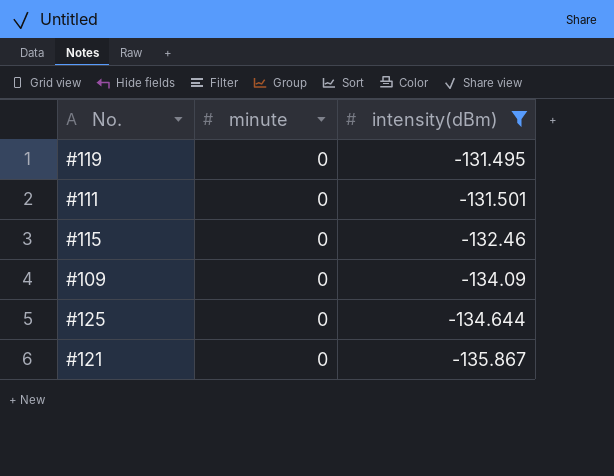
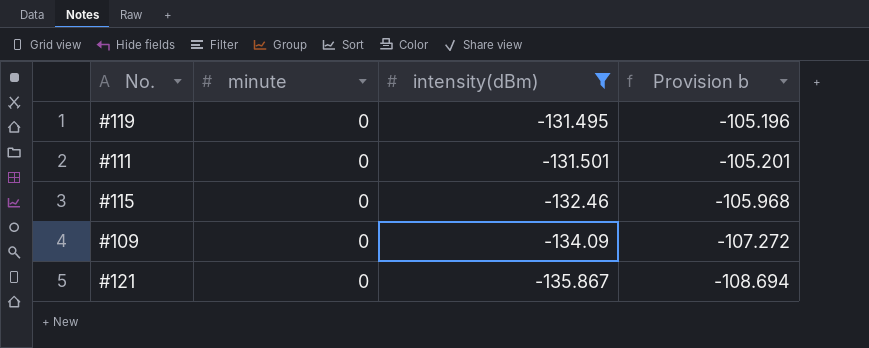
column Provision b | formula: none -> [intensity(dBm)] * 0.8
row #125: 0 | -134.644 -> none

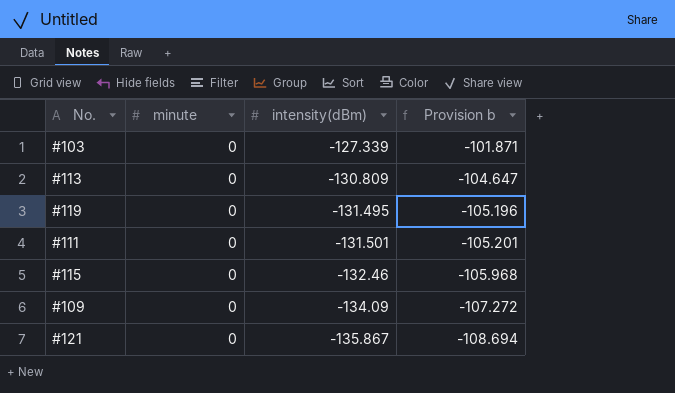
filter: intensity(dBm) <= -131.495 -> none

